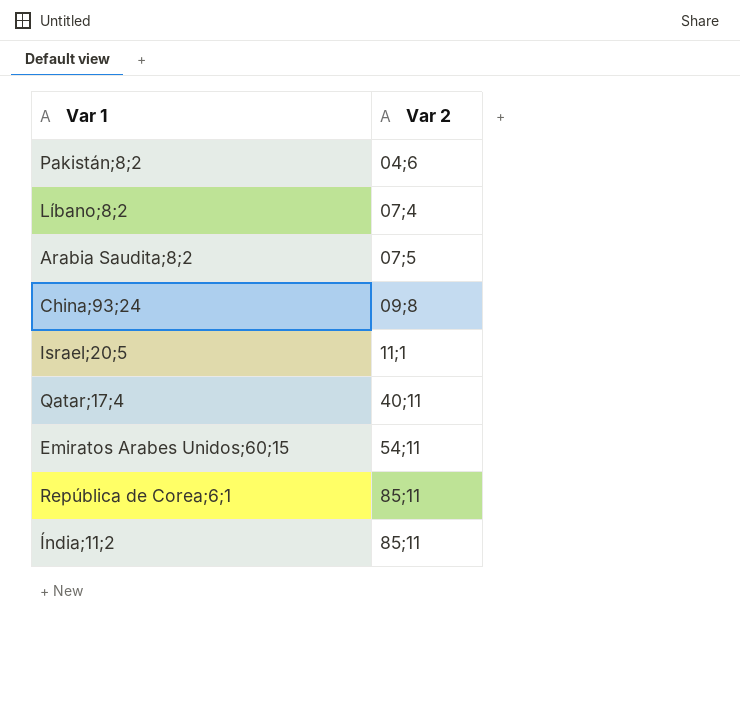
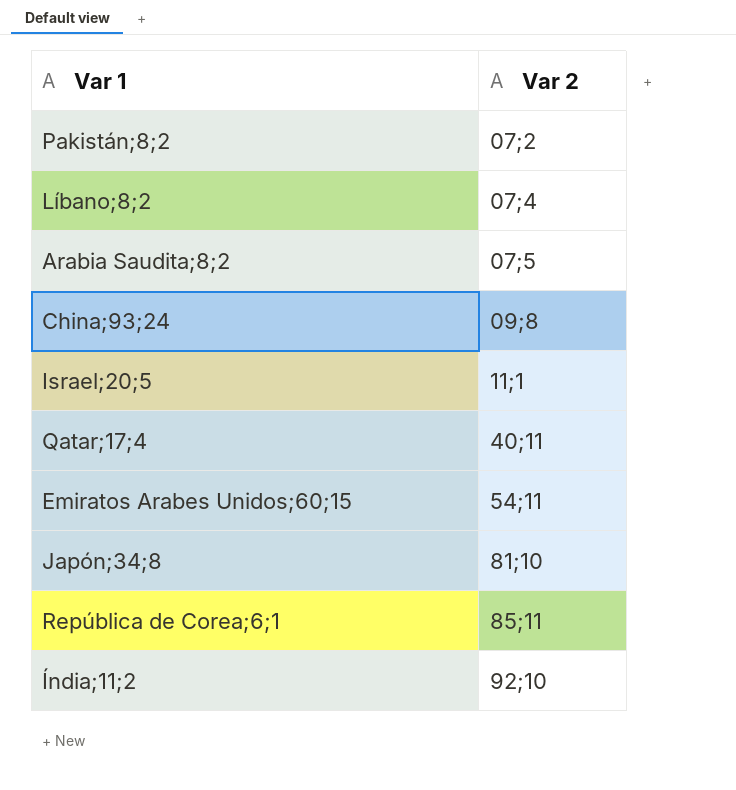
Pakistán;8;2 | Var 2: 04;6 -> 07;2
row Japón;34;8: none -> 81;10
Índia;11;2 | Var 2: 85;11 -> 92;10

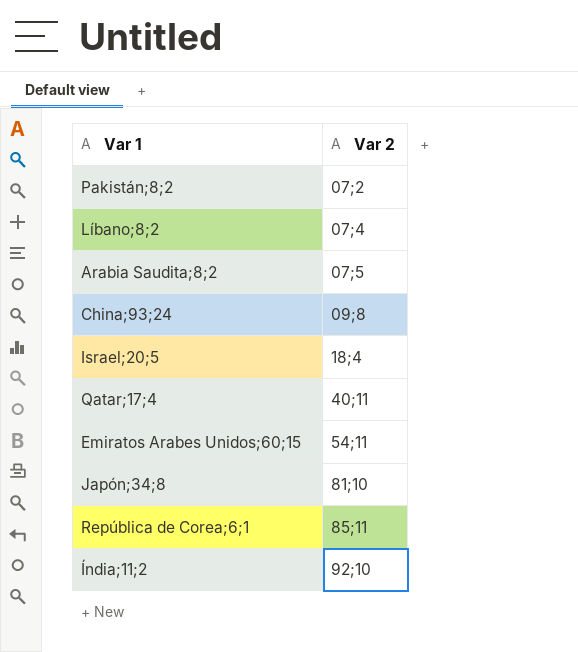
Israel;20;5 | Var 2: 11;1 -> 18;4

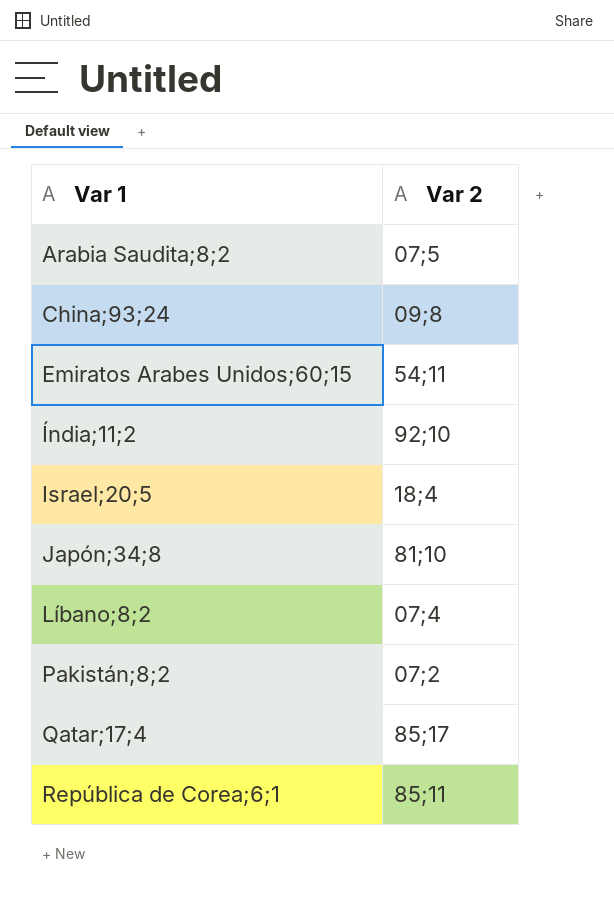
row order: Var 2 ascending -> Var 1 ascending
Qatar;17;4 | Var 2: 40;11 -> 85;17

